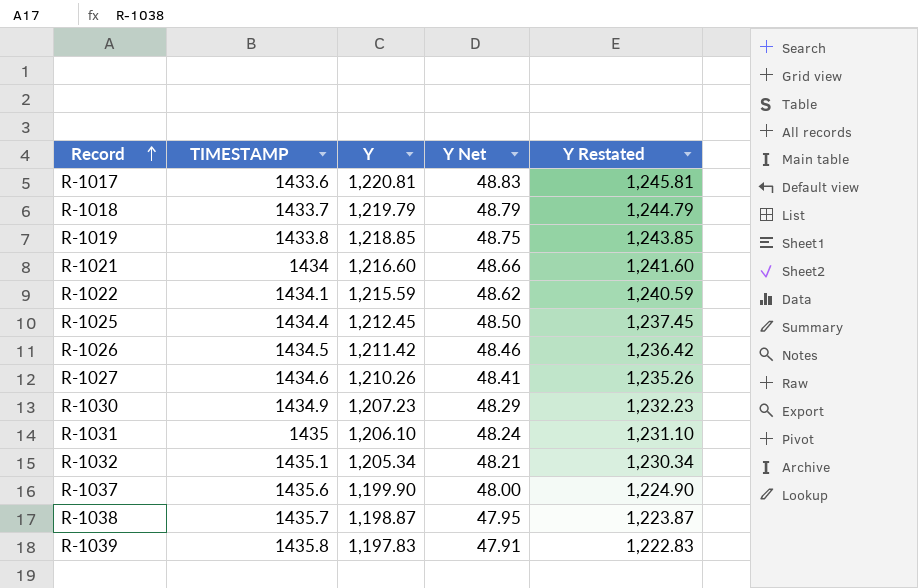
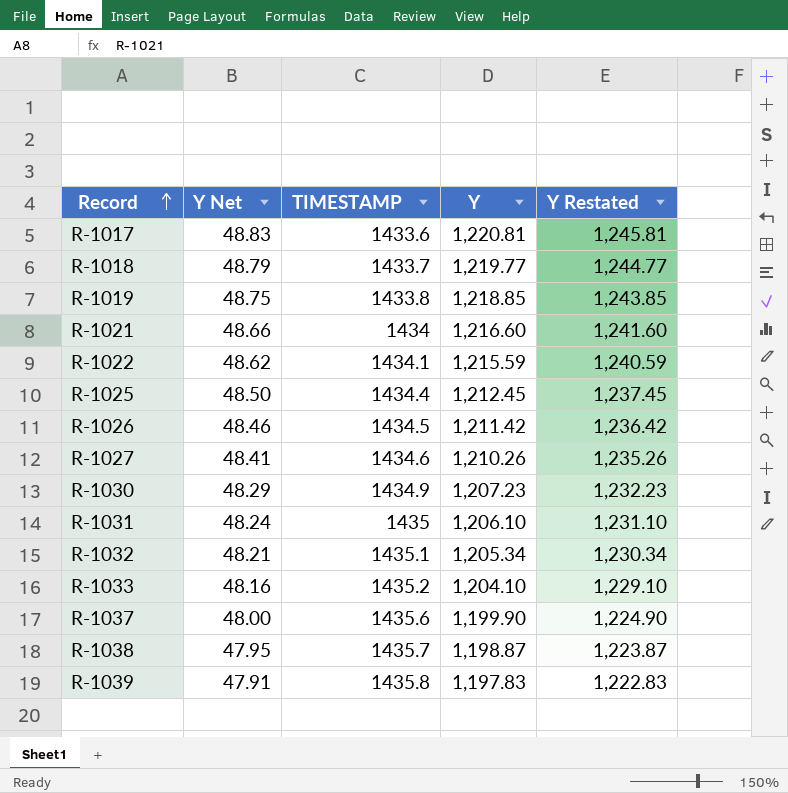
column Y Net | position: 4 -> 2
R-1018 | Y: 1,219.79 -> 1,219.77
R-1018 | Y Restated: 1,244.79 -> 1,244.77
row R-1033: none -> 48.16 | 1435.2 | 1,204.10 | 1,229.10

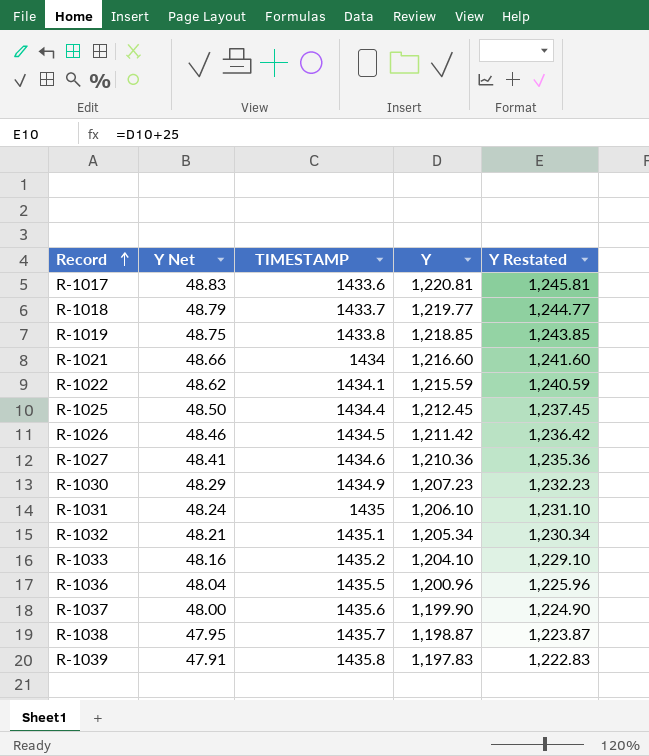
R-1027 | Y: 1,210.26 -> 1,210.36
R-1027 | Y Restated: 1,235.26 -> 1,235.36
row R-1036: none -> 48.04 | 1435.5 | 1,200.96 | 1,225.96

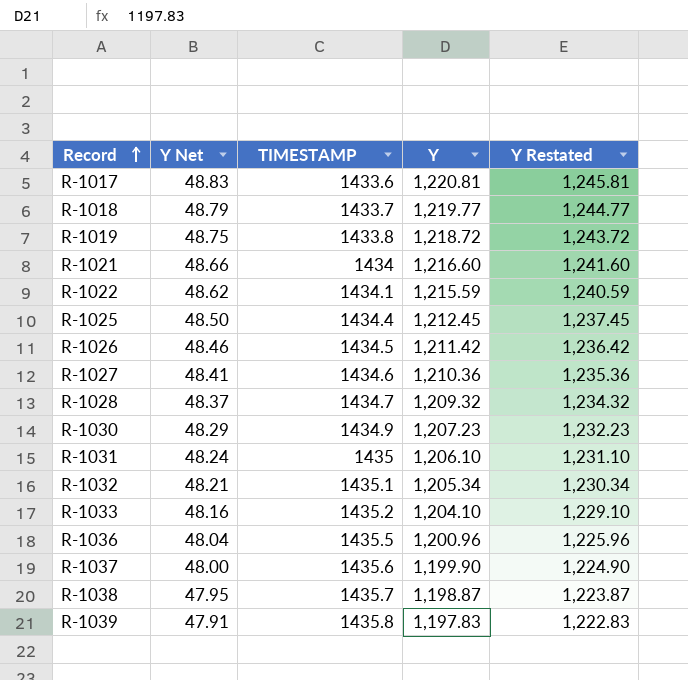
R-1019 | Y: 1,218.85 -> 1,218.72
R-1019 | Y Restated: 1,243.85 -> 1,243.72
row R-1028: none -> 48.37 | 1434.7 | 1,209.32 | 1,234.32

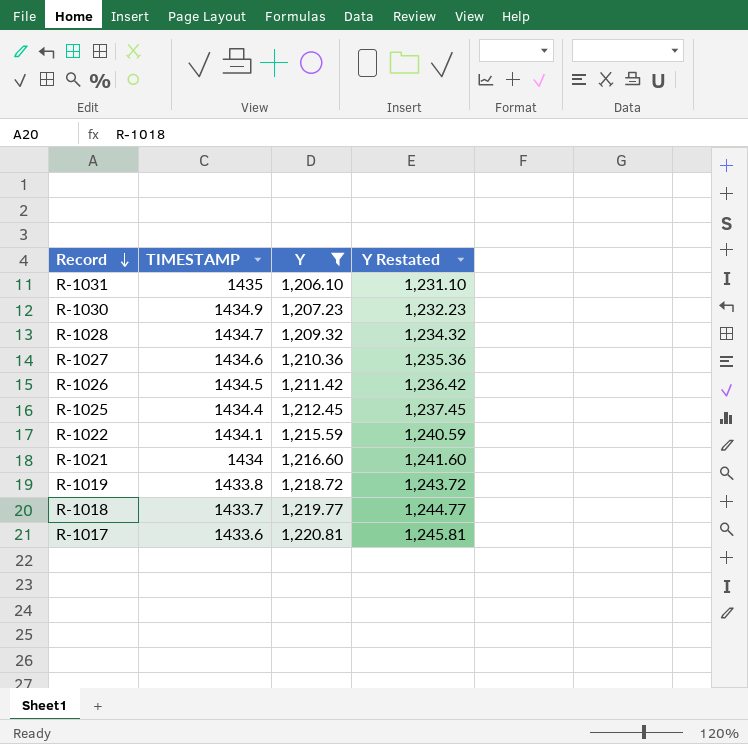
filter: none -> Y >= 1,206.10
row order: Record ascending -> Record descending
column Y Net | formula: [Y] * 0.04 -> none

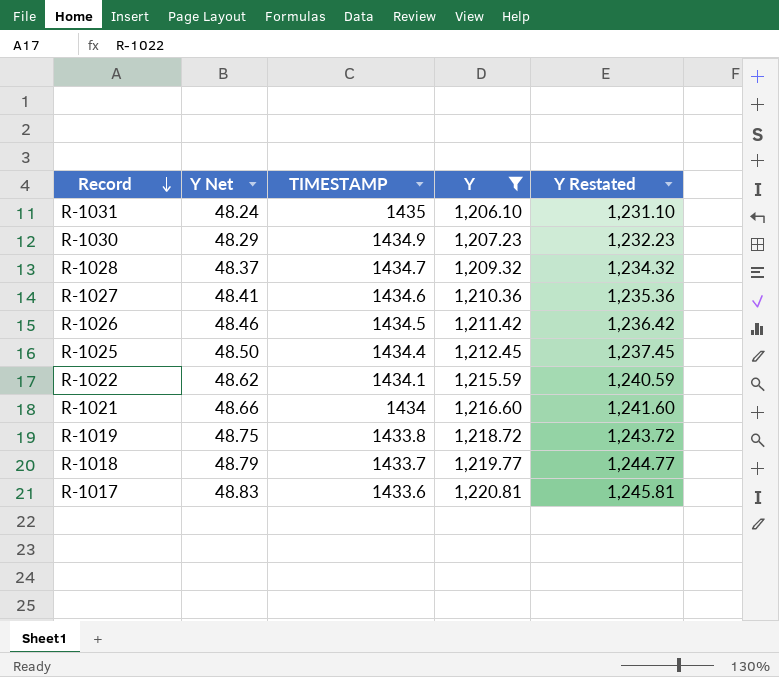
column Y Net | formula: none -> [Y] * 0.04

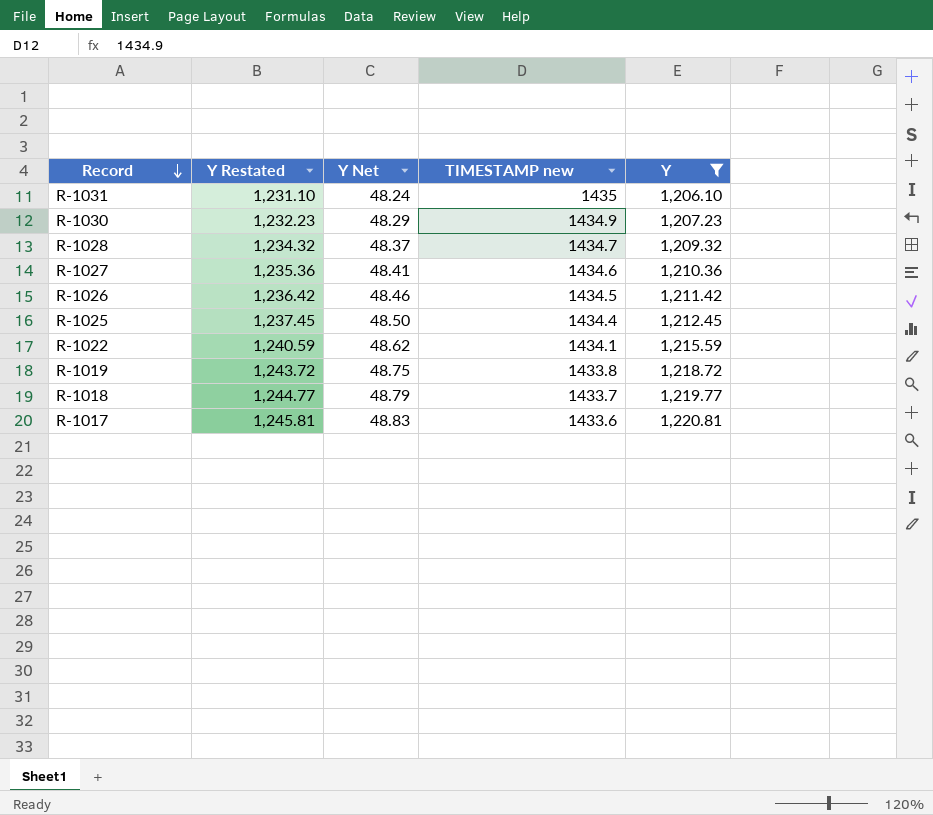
column Y Restated | position: 5 -> 2
column name: TIMESTAMP -> TIMESTAMP new
row R-1021: 48.66 | 1434 | 1,216.60 | 1,241.60 -> none

